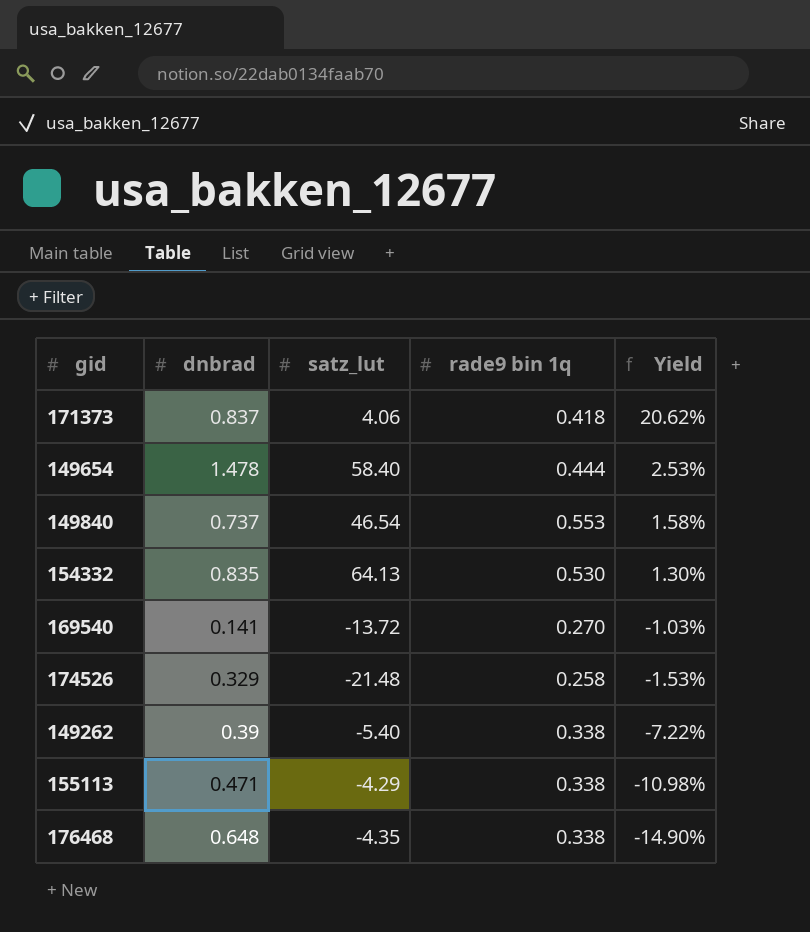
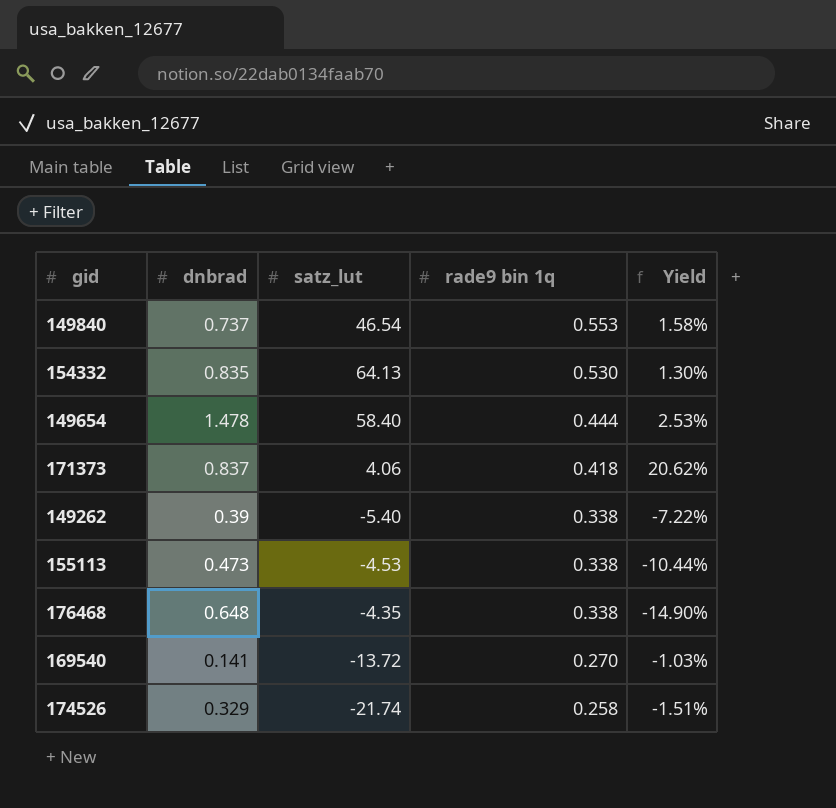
row order: Yield descending -> rade9 bin 1q descending
155113 | dnbrad: 0.471 -> 0.473
155113 | satz_lut: -4.29 -> -4.53
155113 | Yield: -10.98% -> -10.44%
174526 | satz_lut: -21.48 -> -21.74
174526 | Yield: -1.53% -> -1.51%

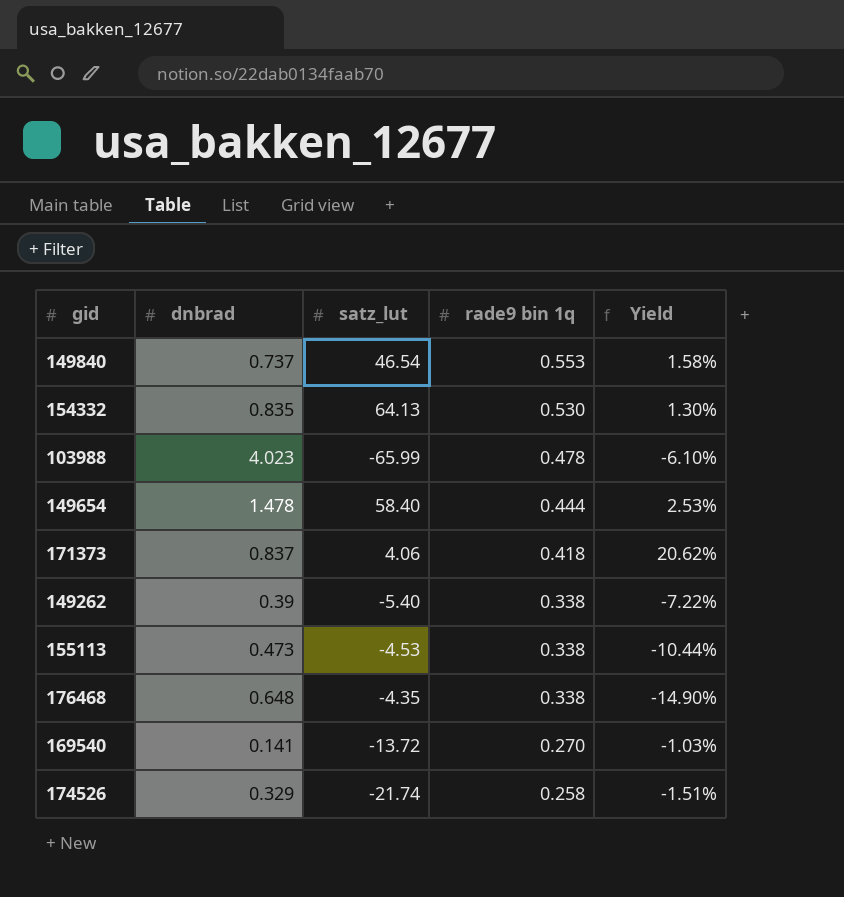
row 103988: none -> 4.023 | -65.99 | 0.478 | -6.10%

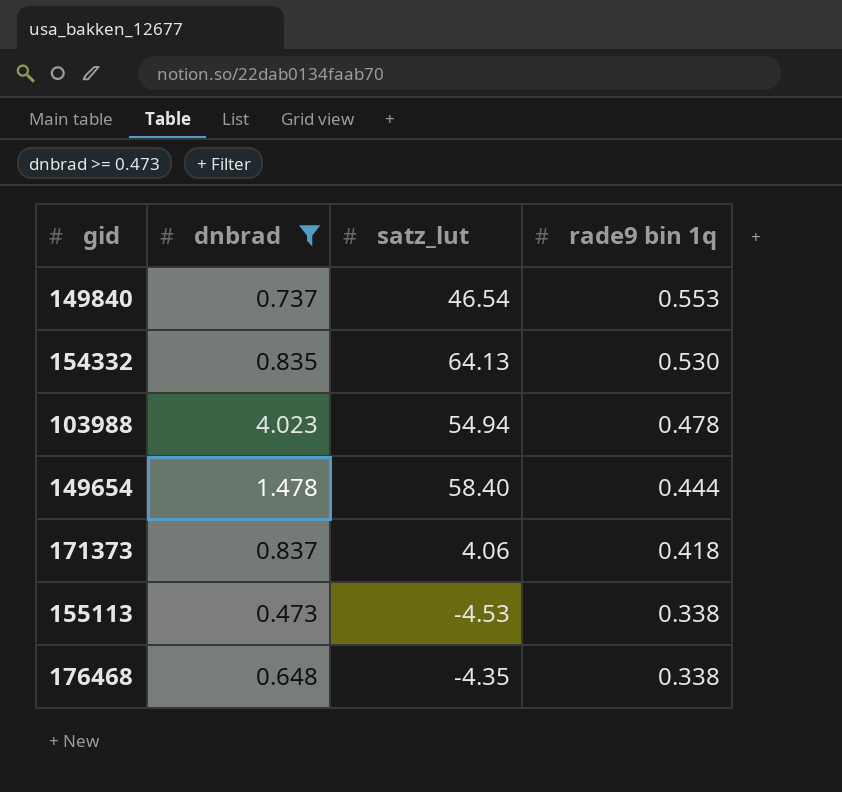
filter: none -> dnbrad >= 0.473
column Yield | formula: [dnbrad] / [satz_lut] -> none
103988 | satz_lut: -65.99 -> 54.94

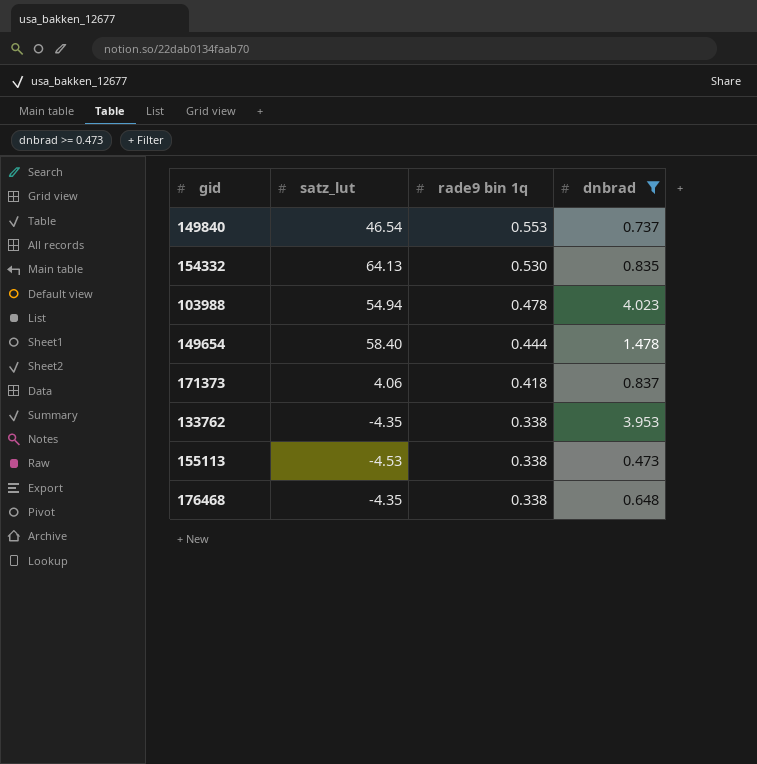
column dnbrad | position: 2 -> 4
row 133762: none -> -4.35 | 0.338 | 3.953

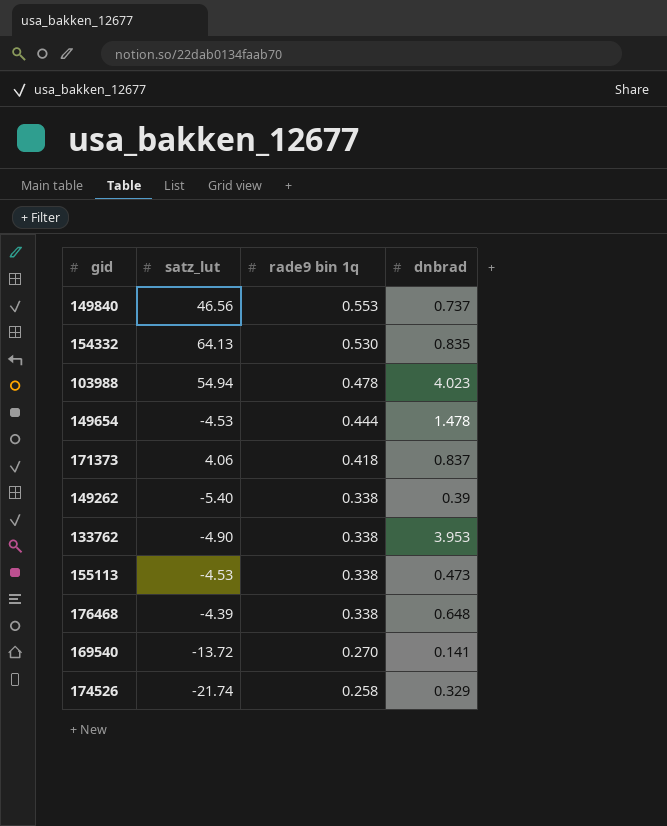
filter: dnbrad >= 0.473 -> none
149840 | satz_lut: 46.54 -> 46.56
149654 | satz_lut: 58.40 -> -4.53
133762 | satz_lut: -4.35 -> -4.90
176468 | satz_lut: -4.35 -> -4.39

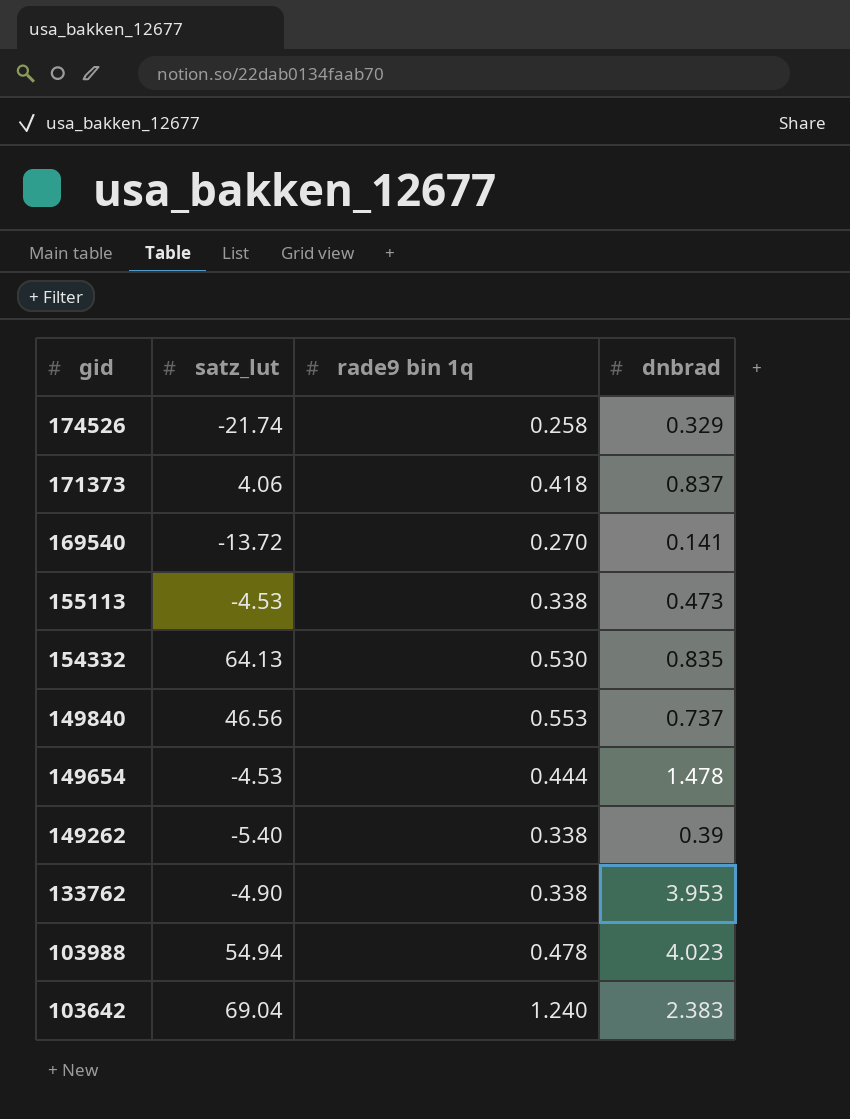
row order: rade9 bin 1q descending -> gid descending
row 176468: -4.39 | 0.338 | 0.648 -> none
row 103642: none -> 69.04 | 1.240 | 2.383

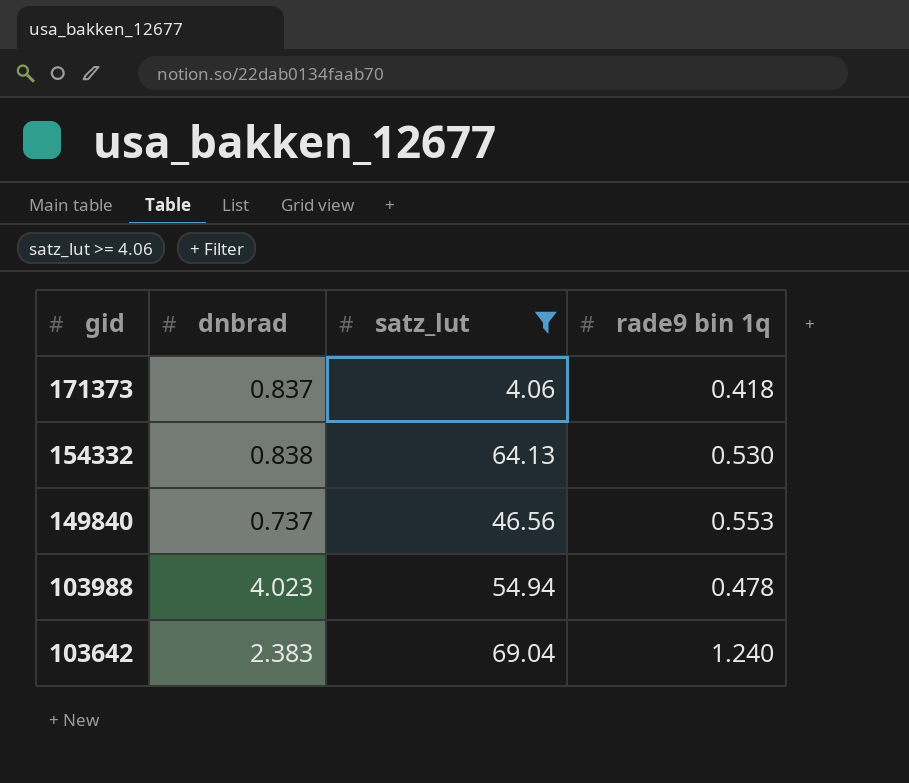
filter: none -> satz_lut >= 4.06
column dnbrad | position: 4 -> 2
154332 | dnbrad: 0.835 -> 0.838

